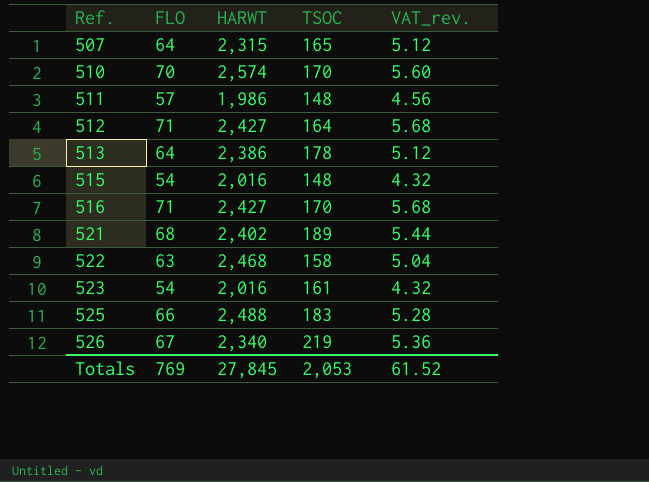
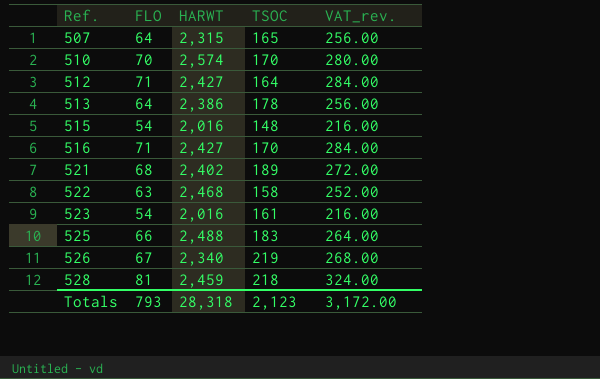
column VAT_rev. | formula: [FLO] * 0.08 -> [FLO] * 4
row 511: 57 | 1,986 | 148 | 4.56 -> none
row 528: none -> 81 | 2,459 | 218 | 324.00
Totals | FLO: 769 -> 793
Totals | HARWT: 27,845 -> 28,318
Totals | TSOC: 2,053 -> 2,123
Totals | VAT_rev.: 61.52 -> 3,172.00

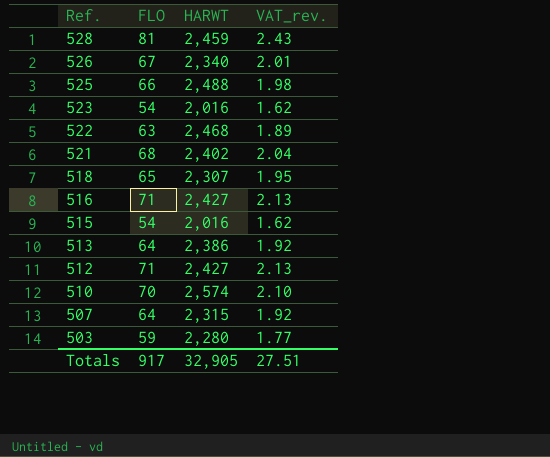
row order: Ref. ascending -> Ref. descending
column TSOC | position: 4 -> none
column VAT_rev. | formula: [FLO] * 4 -> [FLO] * 0.03
row 518: none -> 65 | 2,307 | 1.95
row 503: none -> 59 | 2,280 | 1.77
Totals | FLO: 793 -> 917
Totals | HARWT: 28,318 -> 32,905
Totals | VAT_rev.: 3,172.00 -> 27.51

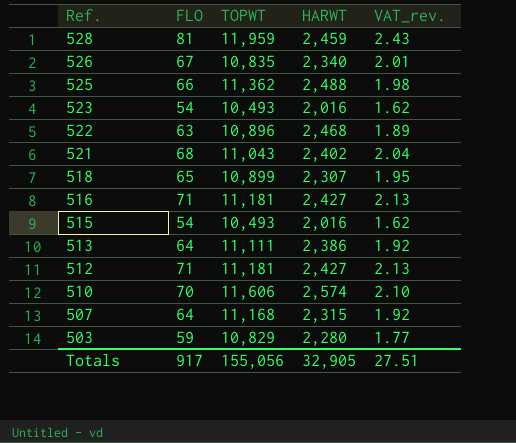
column TOPWT | position: none -> 3

